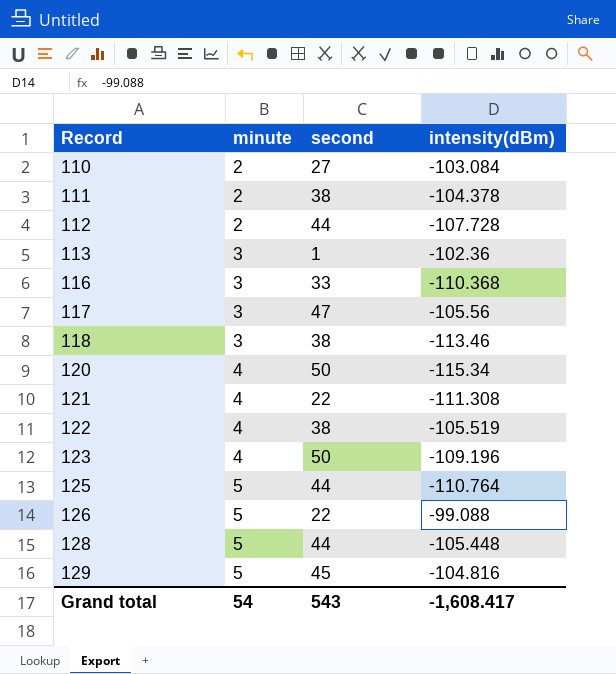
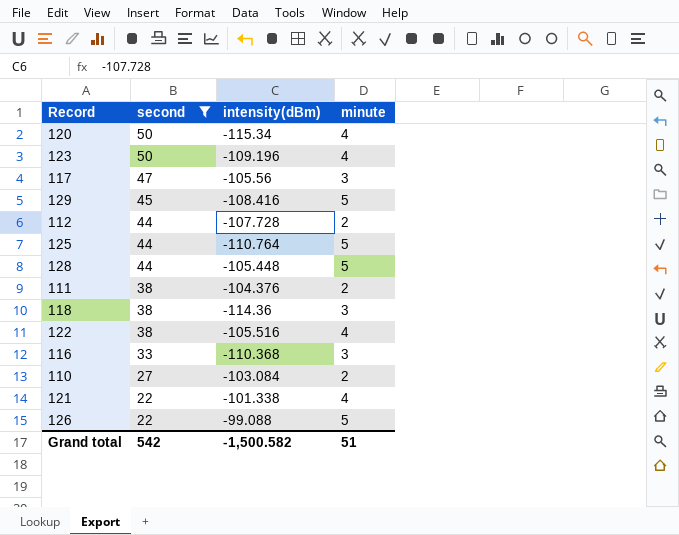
filter: none -> second != 1
row order: Record ascending -> second descending
column minute | position: 2 -> 4
129 | intensity(dBm): -104.816 -> -108.416
111 | intensity(dBm): -104.378 -> -104.376
118 | intensity(dBm): -113.46 -> -114.36
122 | intensity(dBm): -105.519 -> -105.516
121 | intensity(dBm): -111.308 -> -101.338
Grand total | second: 543 -> 542
Grand total | intensity(dBm): -1,608.417 -> -1,500.582
Grand total | minute: 54 -> 51

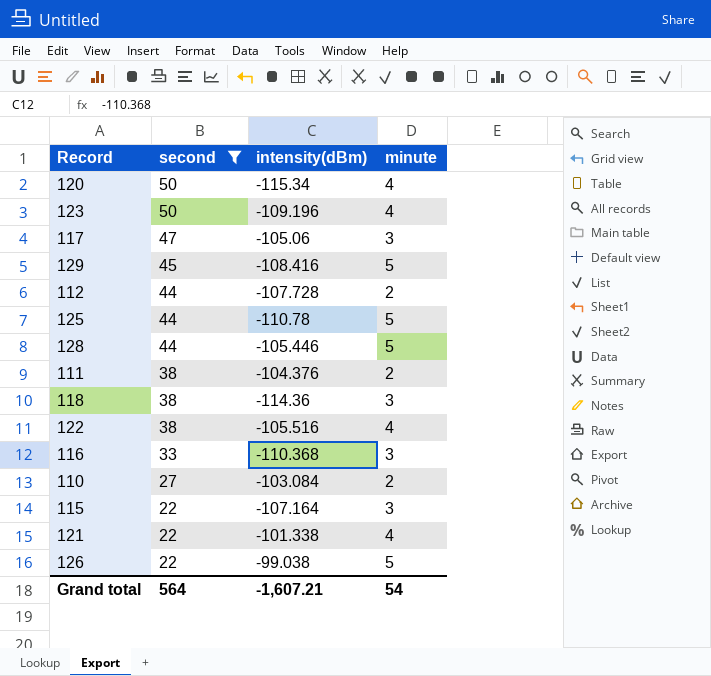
117 | intensity(dBm): -105.56 -> -105.06
125 | intensity(dBm): -110.764 -> -110.78
128 | intensity(dBm): -105.448 -> -105.446
row 115: none -> 22 | -107.164 | 3
126 | intensity(dBm): -99.088 -> -99.038
Grand total | second: 542 -> 564
Grand total | intensity(dBm): -1,500.582 -> -1,607.21
Grand total | minute: 51 -> 54

